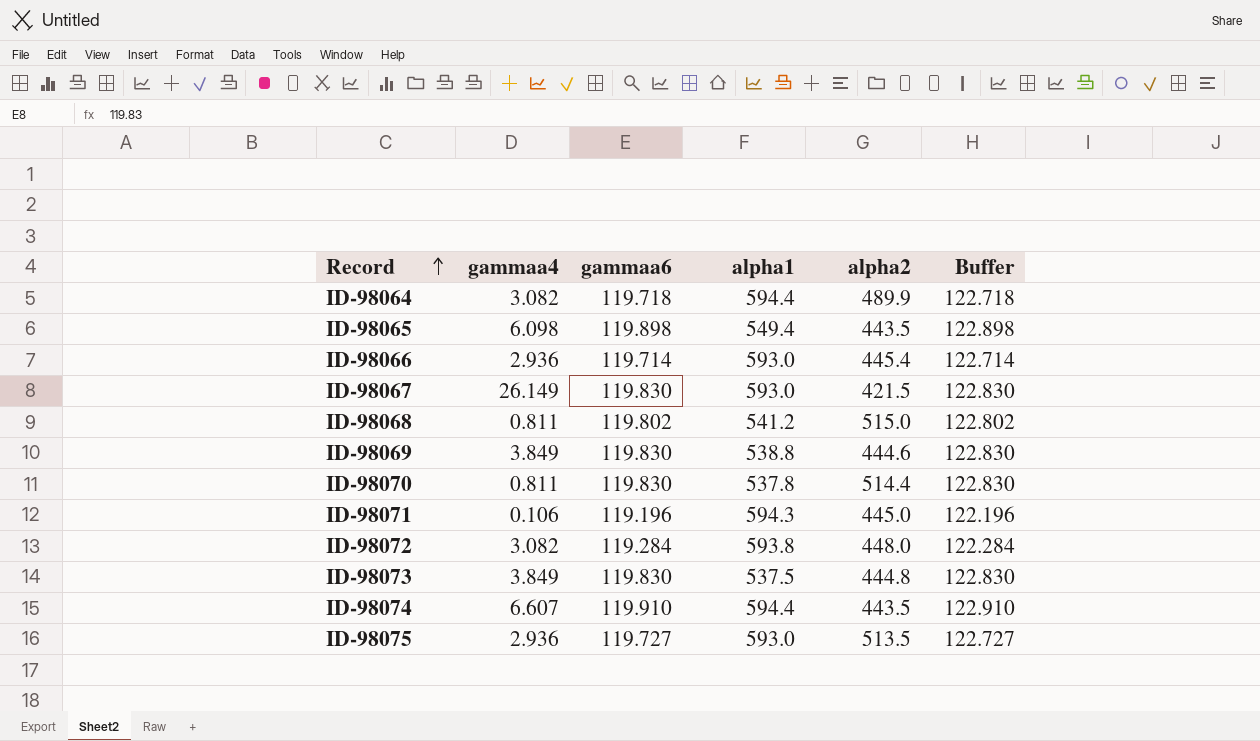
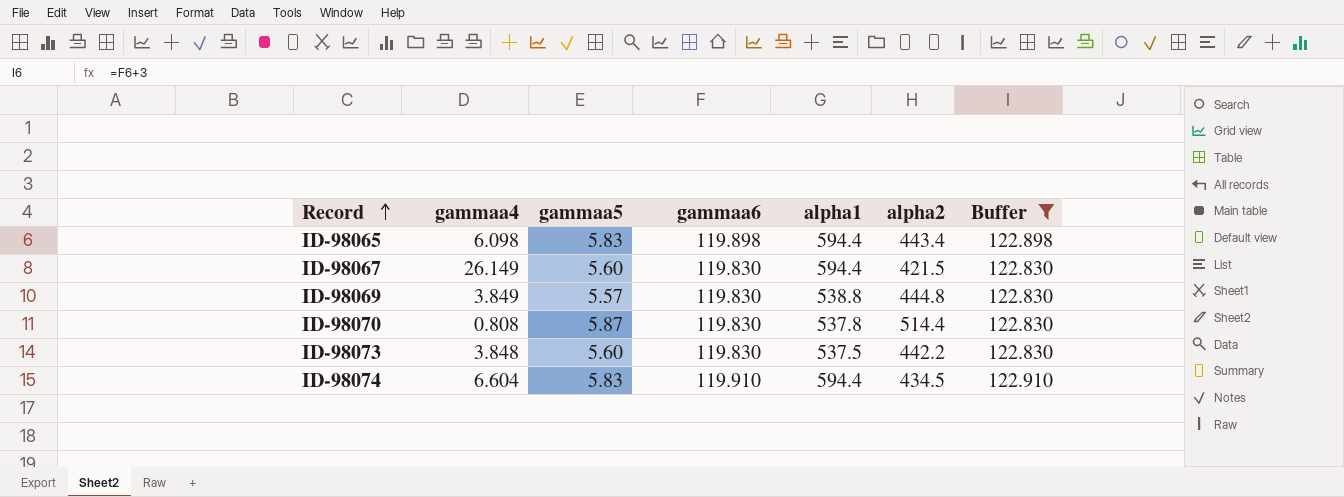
filter: none -> Buffer >= 122.830
column gammaa5 | position: none -> 3
ID-98065 | alpha1: 549.4 -> 594.4
ID-98065 | alpha2: 443.5 -> 443.4
ID-98067 | alpha1: 593.0 -> 594.4
ID-98069 | alpha2: 444.6 -> 444.8
ID-98070 | gammaa4: 0.811 -> 0.808
ID-98073 | gammaa4: 3.849 -> 3.848
ID-98073 | alpha2: 444.8 -> 442.2
ID-98074 | gammaa4: 6.607 -> 6.604
ID-98074 | alpha2: 443.5 -> 434.5

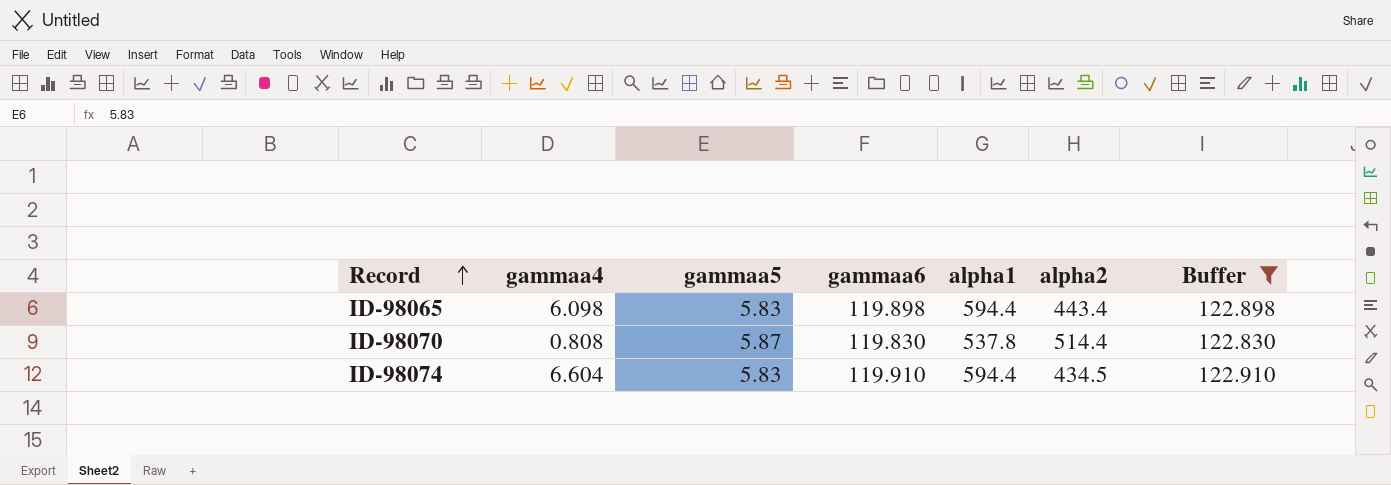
row ID-98067: 26.149 | 5.60 | 119.830 | 594.4 | 421.5 | 122.830 -> none
row ID-98069: 3.849 | 5.57 | 119.830 | 538.8 | 444.8 | 122.830 -> none
row ID-98073: 3.848 | 5.60 | 119.830 | 537.5 | 442.2 | 122.830 -> none

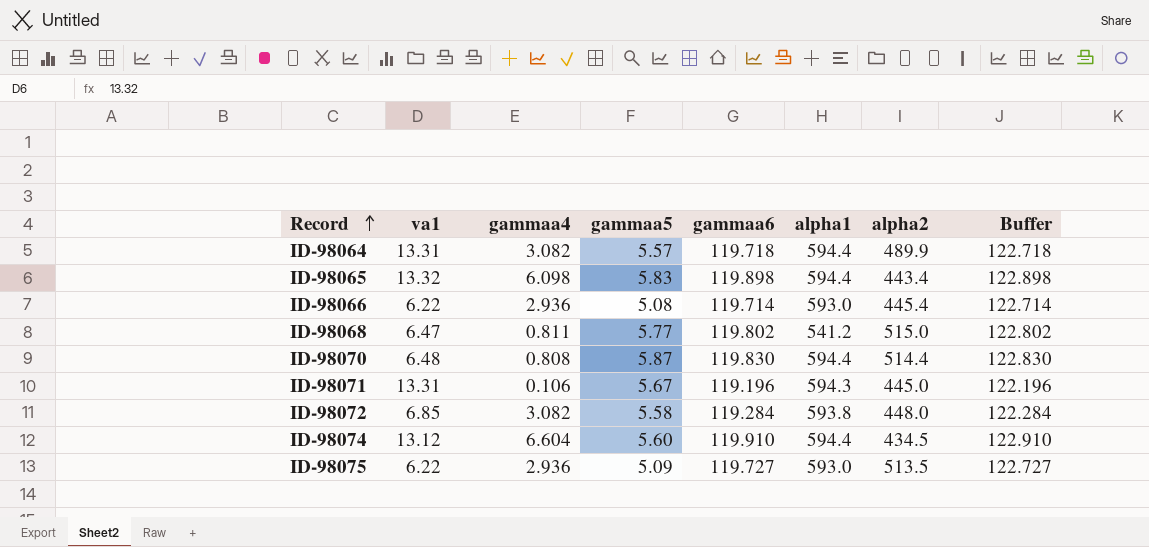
filter: Buffer >= 122.830 -> none
column va1 | position: none -> 2
ID-98070 | alpha1: 537.8 -> 594.4
ID-98074 | gammaa5: 5.83 -> 5.60

